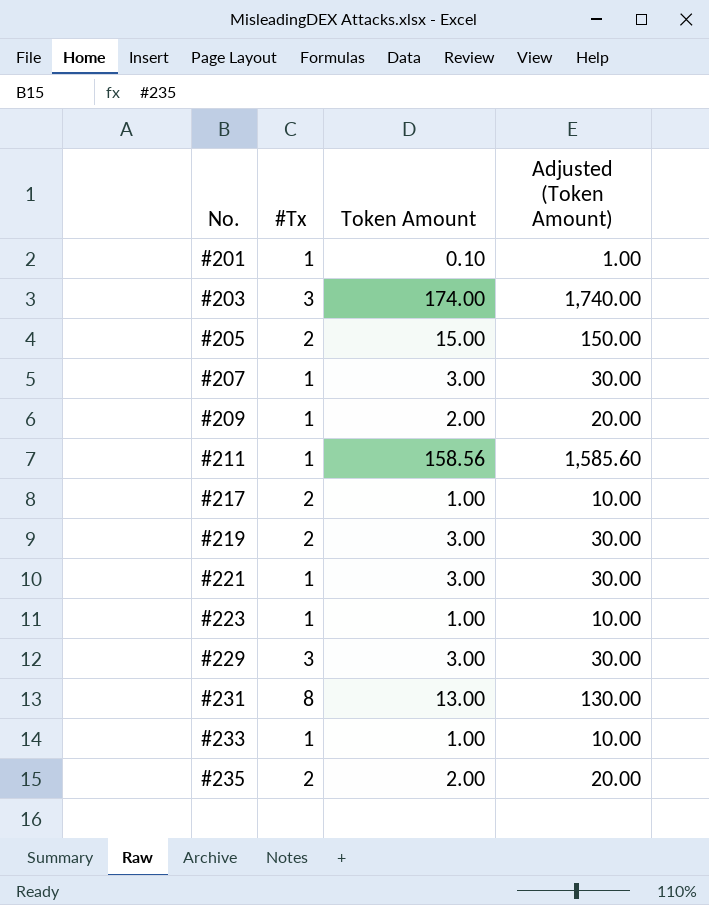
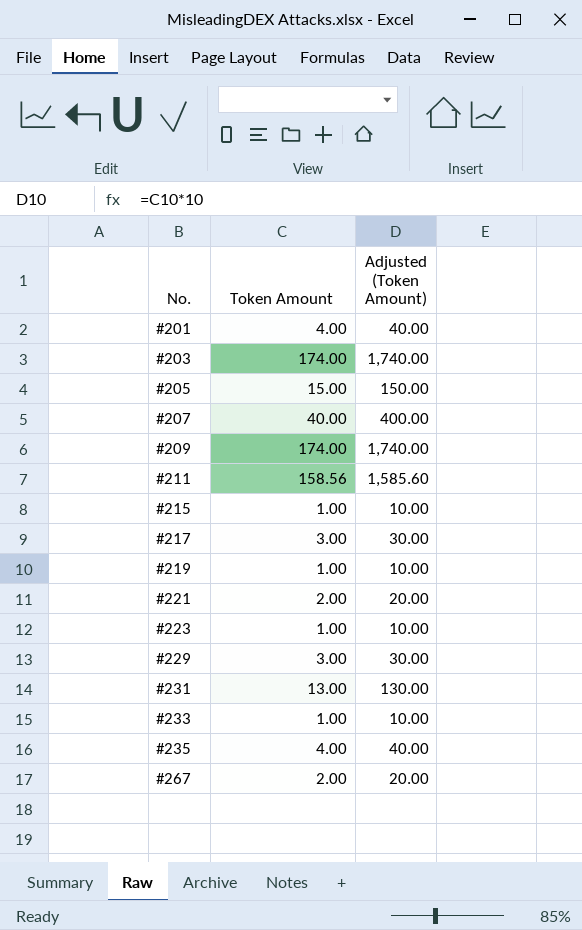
column #Tx | position: 2 -> none
#201 | Token Amount: 0.10 -> 4.00
#201 | Adjusted (Token Amount): 1.00 -> 40.00
#207 | Token Amount: 3.00 -> 40.00
#207 | Adjusted (Token Amount): 30.00 -> 400.00
#209 | Token Amount: 2.00 -> 174.00
#209 | Adjusted (Token Amount): 20.00 -> 1,740.00
row #215: none -> 1.00 | 10.00
#217 | Token Amount: 1.00 -> 3.00
#217 | Adjusted (Token Amount): 10.00 -> 30.00
#219 | Token Amount: 3.00 -> 1.00
#219 | Adjusted (Token Amount): 30.00 -> 10.00
#221 | Token Amount: 3.00 -> 2.00
#221 | Adjusted (Token Amount): 30.00 -> 20.00
#235 | Token Amount: 2.00 -> 4.00
#235 | Adjusted (Token Amount): 20.00 -> 40.00
row #267: none -> 2.00 | 20.00

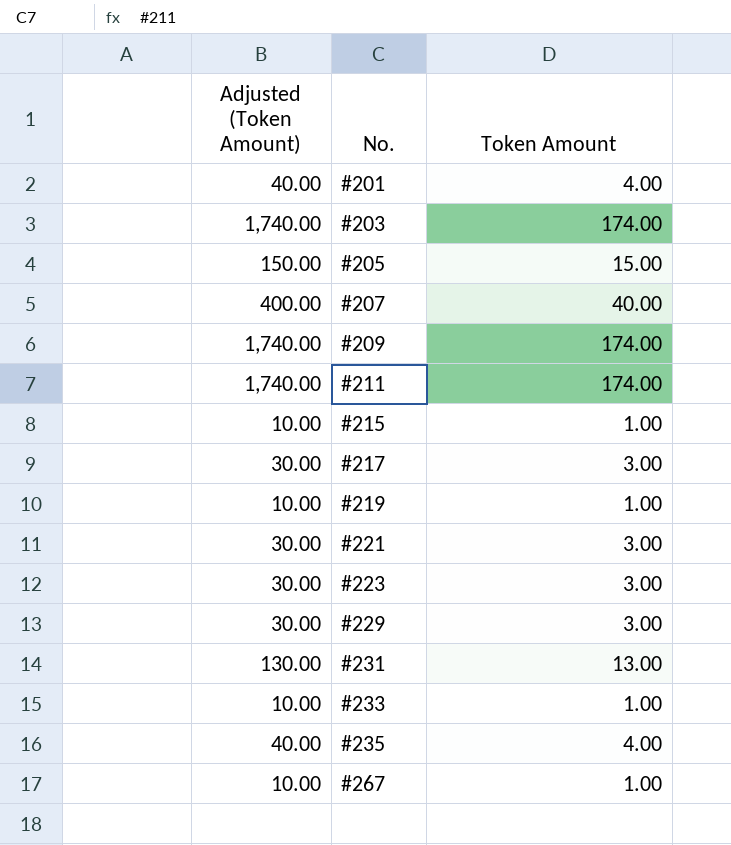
column Adjusted (Token Amount) | position: 3 -> 1
#211 | Adjusted (Token Amount): 1,585.60 -> 1,740.00
#211 | Token Amount: 158.56 -> 174.00
#221 | Adjusted (Token Amount): 20.00 -> 30.00
#221 | Token Amount: 2.00 -> 3.00
#223 | Adjusted (Token Amount): 10.00 -> 30.00
#223 | Token Amount: 1.00 -> 3.00
#267 | Adjusted (Token Amount): 20.00 -> 10.00
#267 | Token Amount: 2.00 -> 1.00

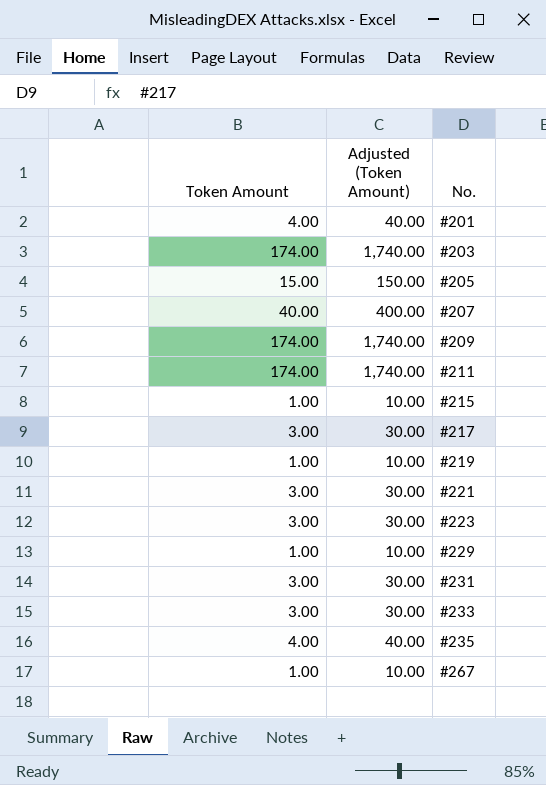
column Token Amount | position: 3 -> 1
#229 | Token Amount: 3.00 -> 1.00
#229 | Adjusted (Token Amount): 30.00 -> 10.00
#231 | Token Amount: 13.00 -> 3.00
#231 | Adjusted (Token Amount): 130.00 -> 30.00
#233 | Token Amount: 1.00 -> 3.00
#233 | Adjusted (Token Amount): 10.00 -> 30.00

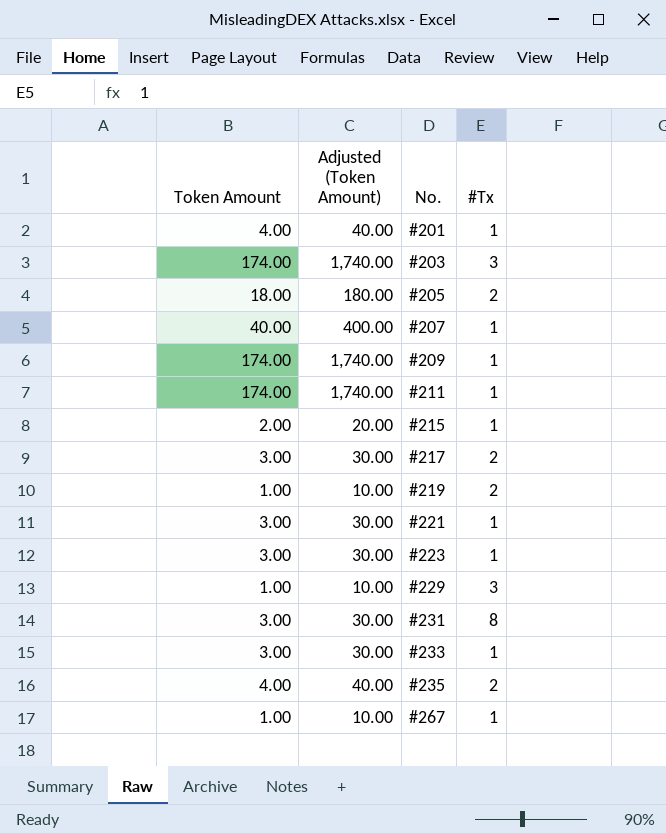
column #Tx | position: none -> 4
#205 | Token Amount: 15.00 -> 18.00
#205 | Adjusted (Token Amount): 150.00 -> 180.00
#215 | Token Amount: 1.00 -> 2.00
#215 | Adjusted (Token Amount): 10.00 -> 20.00

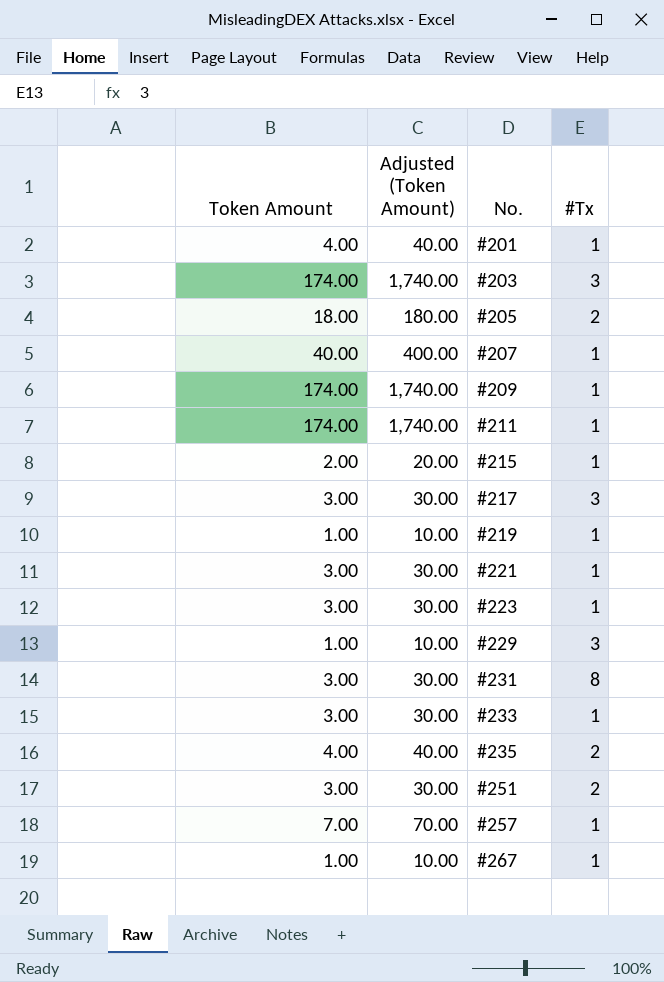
#217 | #Tx: 2 -> 3
#219 | #Tx: 2 -> 1
row #251: none -> 3.00 | 30.00 | 2
row #257: none -> 7.00 | 70.00 | 1

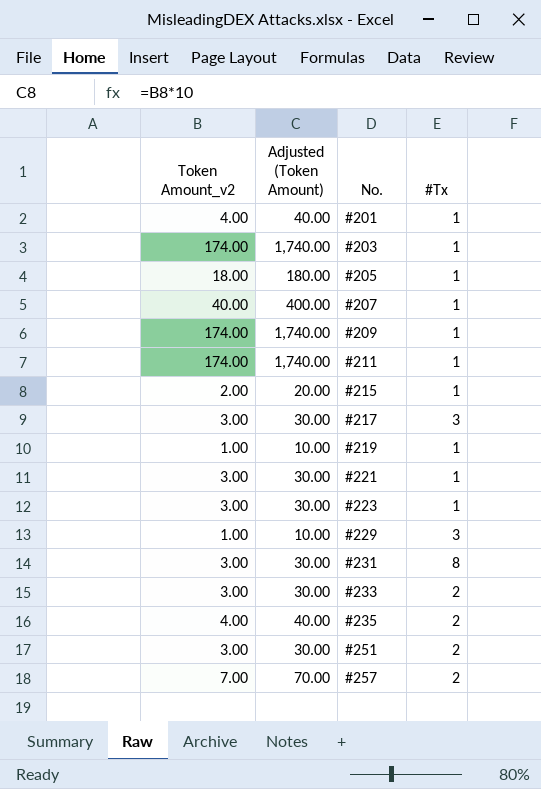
column name: Token Amount -> Token Amount_v2
row #267: 1.00 | 10.00 | 1 -> none
#203 | #Tx: 3 -> 1
#205 | #Tx: 2 -> 1
#233 | #Tx: 1 -> 2
#257 | #Tx: 1 -> 2

